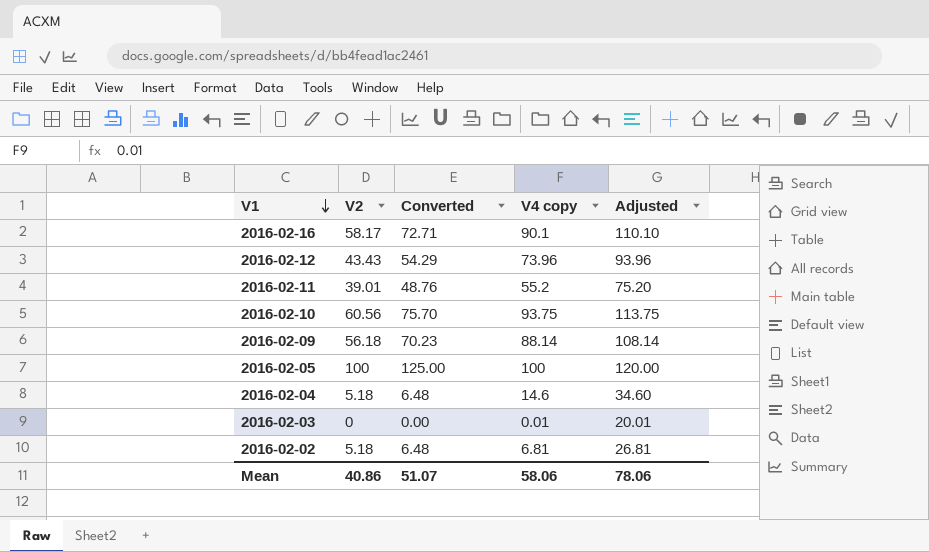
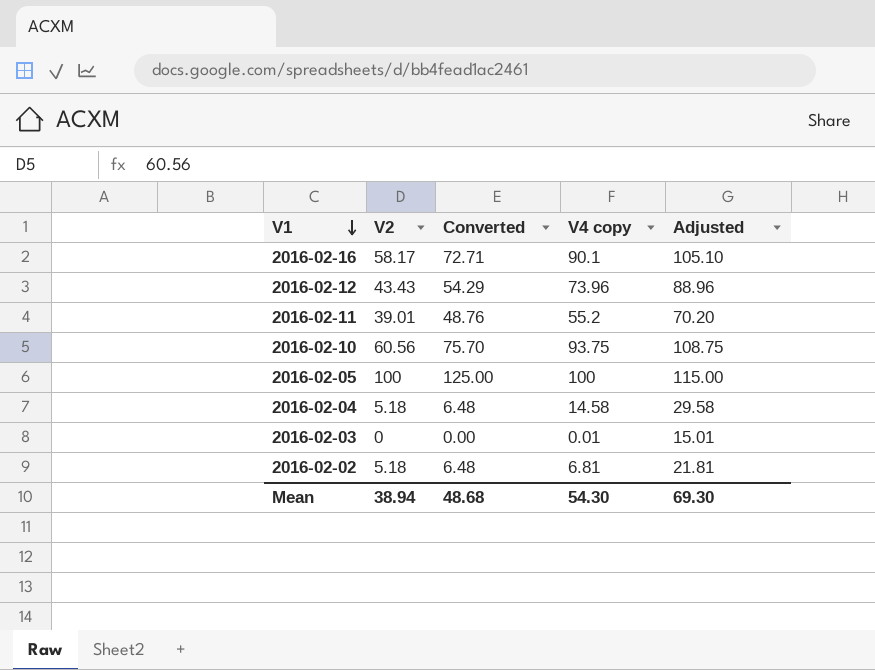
column Adjusted | formula: [V4 copy] + 20 -> [V4 copy] + 15
row 2016-02-09: 56.18 | 70.23 | 88.14 | 108.14 -> none
2016-02-04 | V4 copy: 14.6 -> 14.58
Mean | V2: 40.86 -> 38.94
Mean | Converted: 51.07 -> 48.68
Mean | V4 copy: 58.06 -> 54.30
Mean | Adjusted: 78.06 -> 69.30

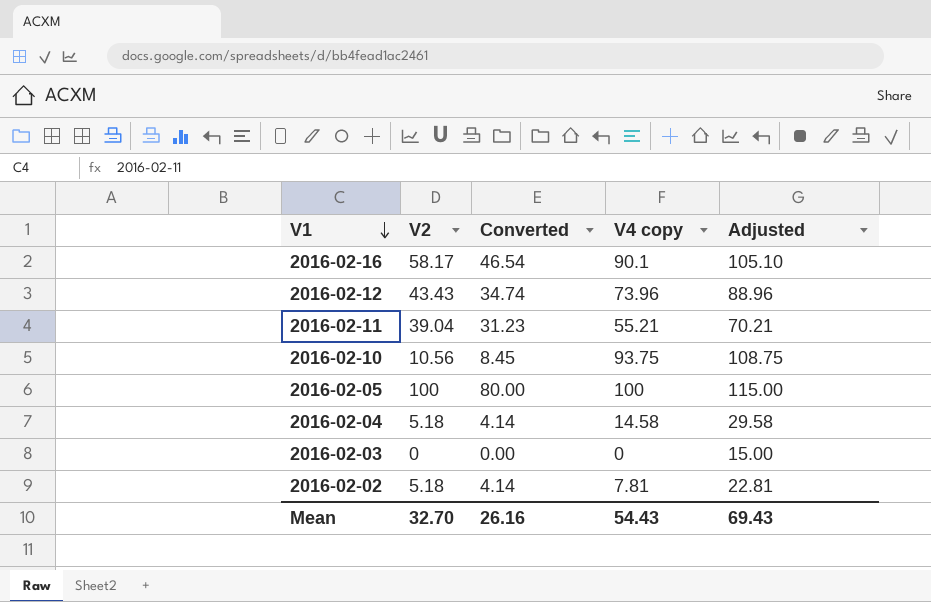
column Converted | formula: [V2] * 1.25 -> [V2] * 0.8
2016-02-11 | V2: 39.01 -> 39.04
2016-02-11 | V4 copy: 55.2 -> 55.21
2016-02-11 | Adjusted: 70.20 -> 70.21
2016-02-10 | V2: 60.56 -> 10.56
2016-02-03 | V4 copy: 0.01 -> 0
2016-02-03 | Adjusted: 15.01 -> 15.00
2016-02-02 | V4 copy: 6.81 -> 7.81
2016-02-02 | Adjusted: 21.81 -> 22.81
Mean | V2: 38.94 -> 32.70
Mean | Converted: 48.68 -> 26.16
Mean | V4 copy: 54.30 -> 54.43
Mean | Adjusted: 69.30 -> 69.43

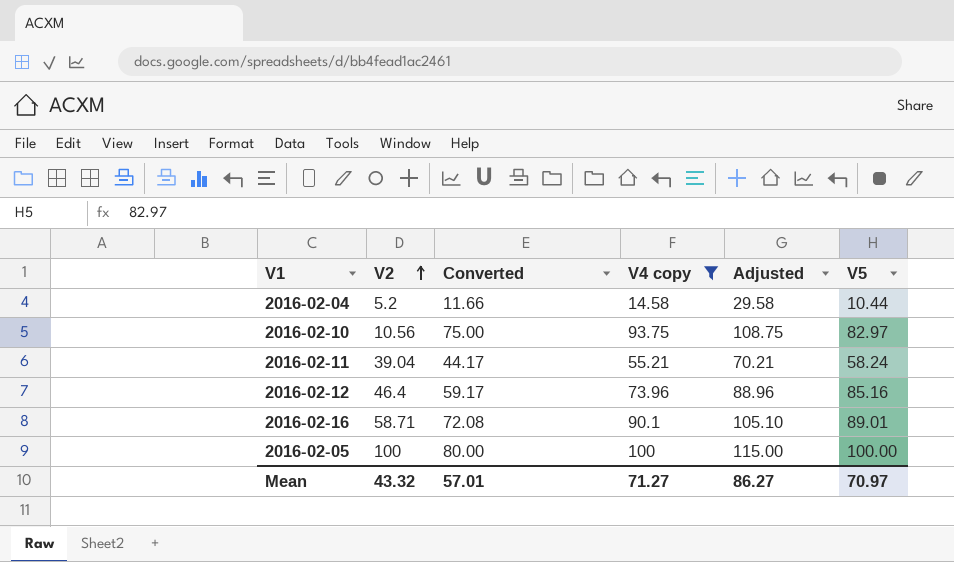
filter: none -> V4 copy >= 14.58
row order: V1 descending -> V2 ascending
column Converted | formula: [V2] * 0.8 -> [V4 copy] * 0.8
column V5 | position: none -> 6
2016-02-04 | V2: 5.18 -> 5.2
2016-02-12 | V2: 43.43 -> 46.4
2016-02-16 | V2: 58.17 -> 58.71
Mean | V2: 32.70 -> 43.32
Mean | Converted: 26.16 -> 57.01
Mean | V4 copy: 54.43 -> 71.27
Mean | Adjusted: 69.43 -> 86.27

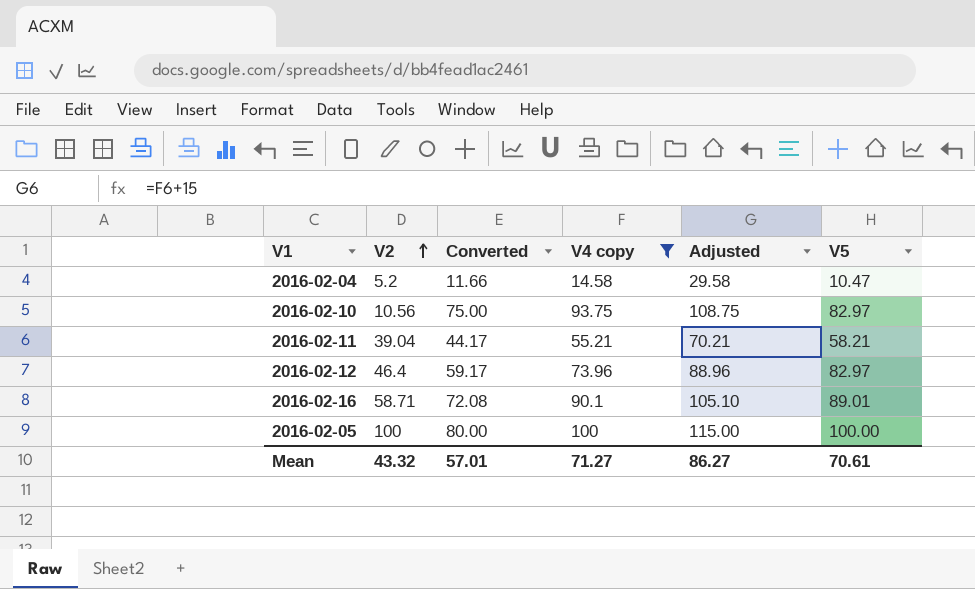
2016-02-04 | V5: 10.44 -> 10.47
2016-02-11 | V5: 58.24 -> 58.21
2016-02-12 | V5: 85.16 -> 82.97
Mean | V5: 70.97 -> 70.61

